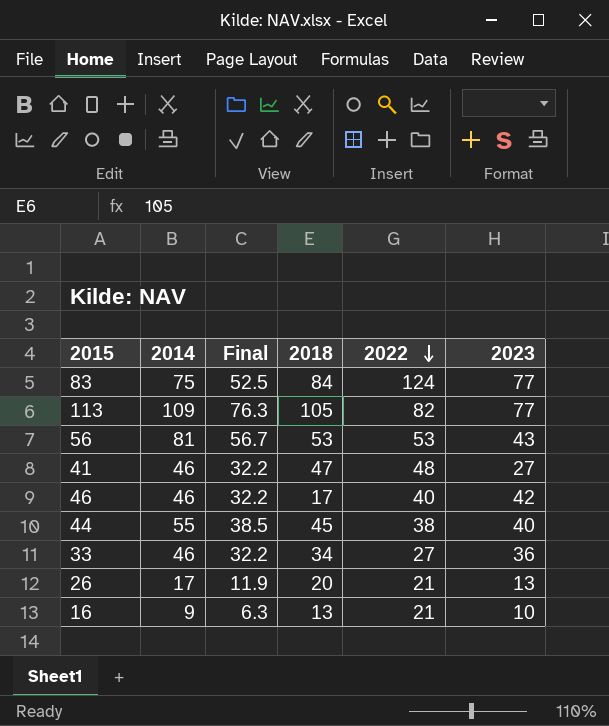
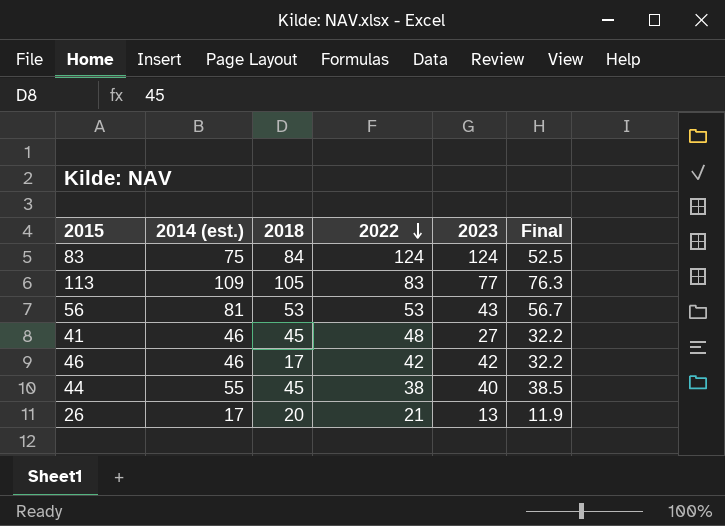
column name: 2014 -> 2014 (est.)
column Final | position: 3 -> 6
row 33: 46 | 32.2 | 34 | 27 | 36 -> none
row 16: 9 | 6.3 | 13 | 21 | 10 -> none
83 | 2023: 77 -> 124
113 | 2022: 82 -> 83
41 | 2018: 47 -> 45
46 | 2022: 40 -> 42

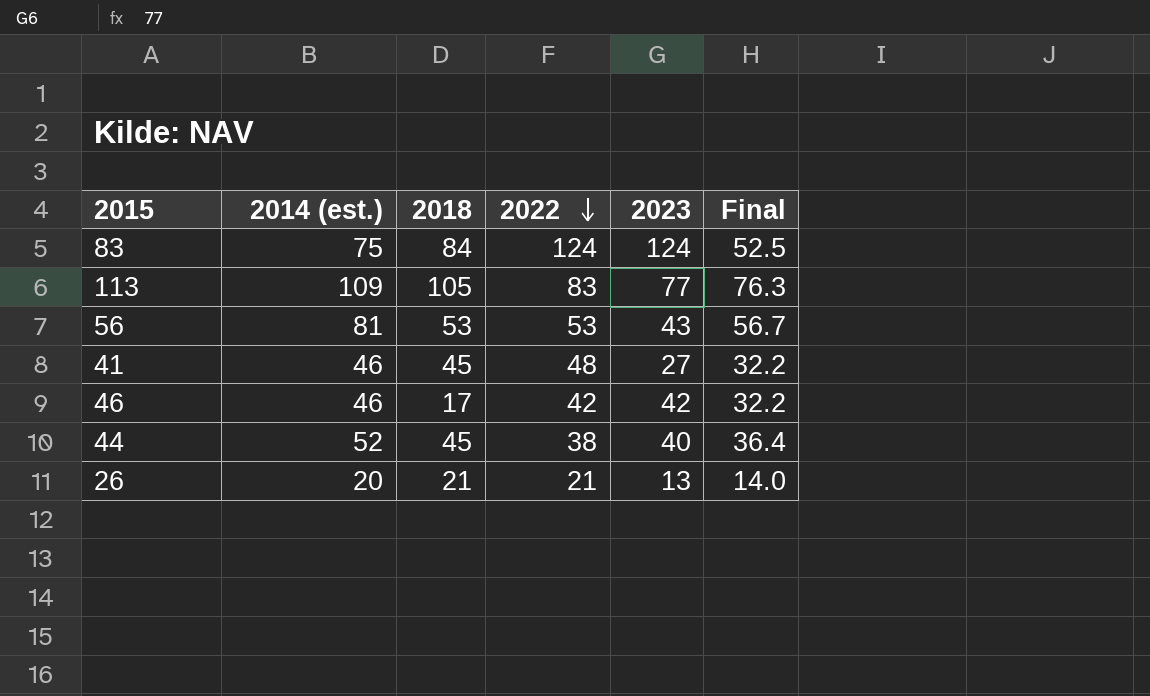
44 | 2014 (est.): 55 -> 52
44 | Final: 38.5 -> 36.4
26 | 2014 (est.): 17 -> 20
26 | 2018: 20 -> 21
26 | Final: 11.9 -> 14.0

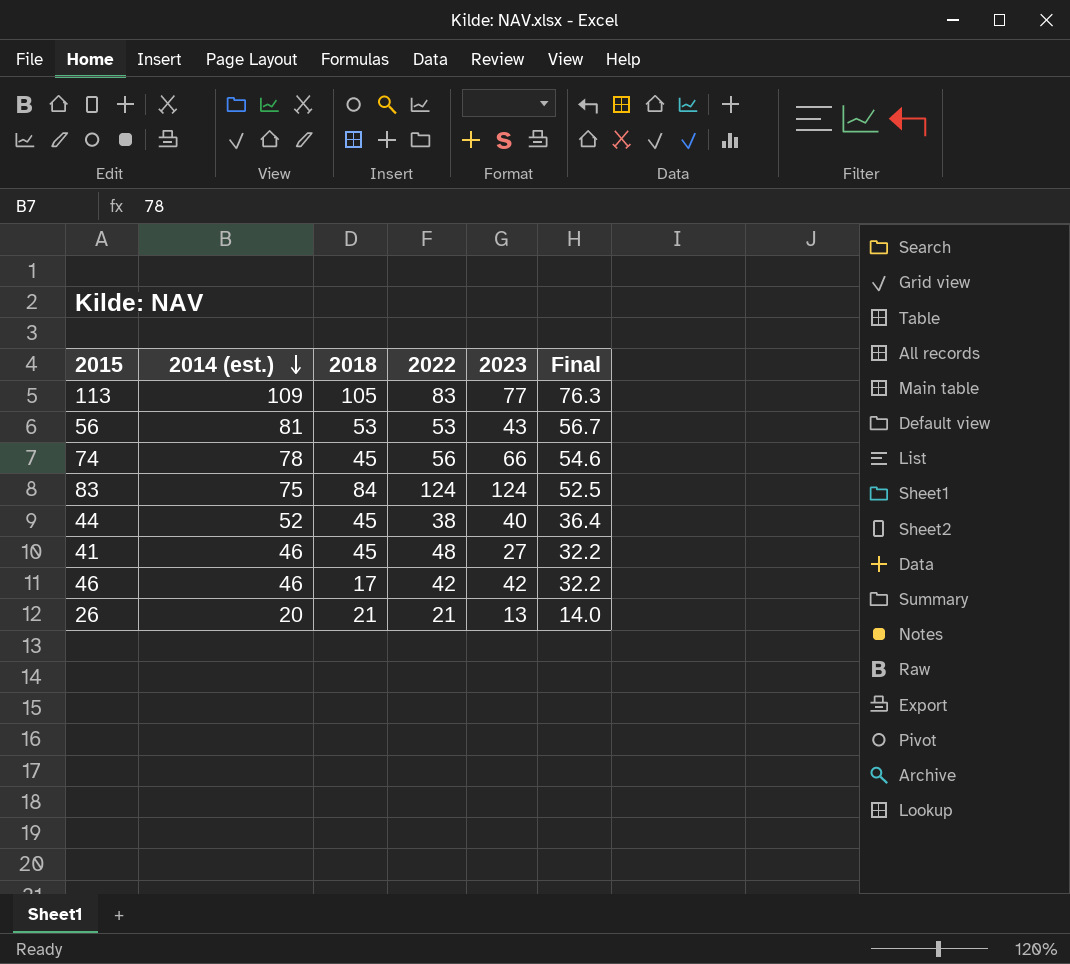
row order: 2022 descending -> 2014 (est.) descending
row 74: none -> 78 | 45 | 56 | 66 | 54.6

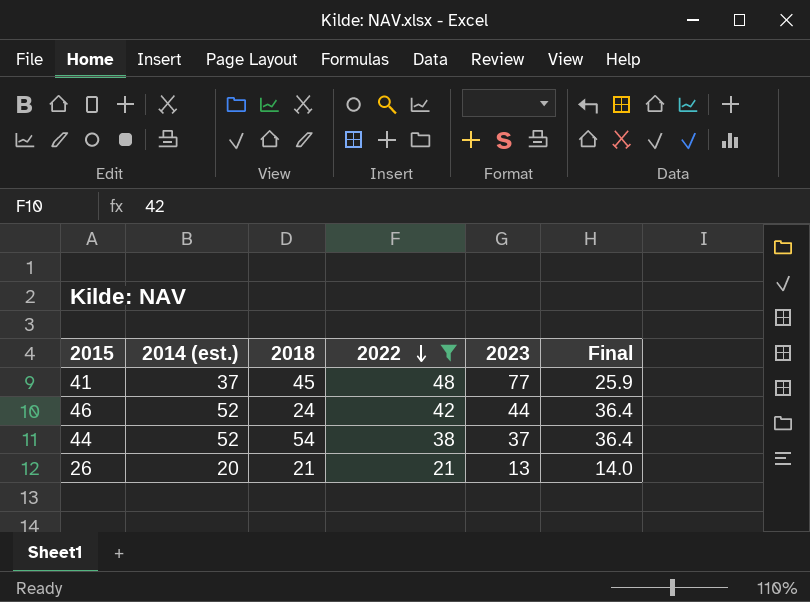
filter: none -> 2022 <= 48
row order: 2014 (est.) descending -> 2022 descending
41 | 2014 (est.): 46 -> 37
41 | 2023: 27 -> 77
41 | Final: 32.2 -> 25.9
46 | 2014 (est.): 46 -> 52
46 | 2018: 17 -> 24
46 | 2023: 42 -> 44
46 | Final: 32.2 -> 36.4
44 | 2018: 45 -> 54
44 | 2023: 40 -> 37

